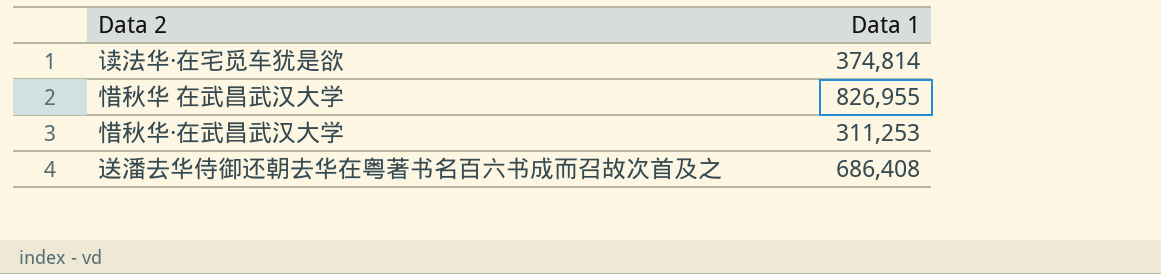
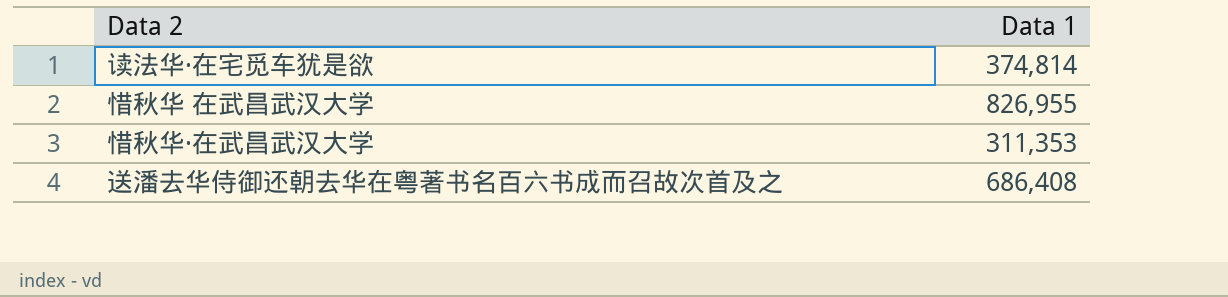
惜秋华·在武昌武汉大学 | Data 1: 311,253 -> 311,353

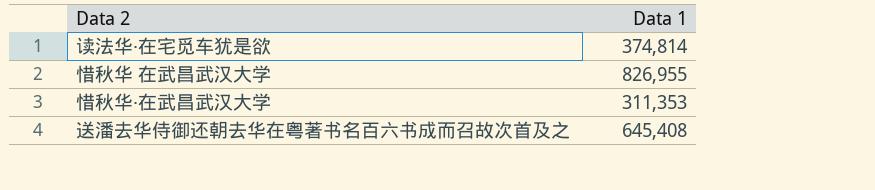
送潘去华侍御还朝去华在粤著书名百六书成而召故次首及之 | Data 1: 686,408 -> 645,408

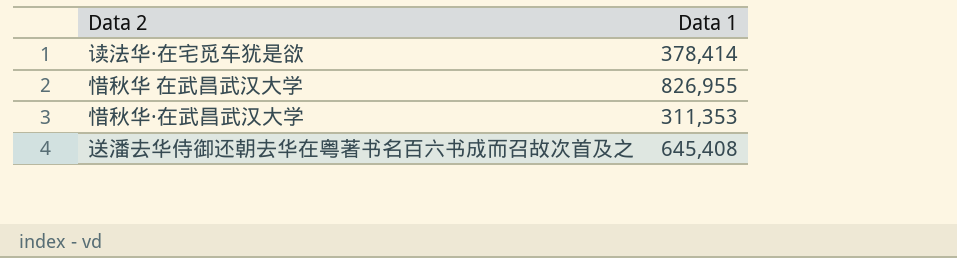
读法华·在宅觅车犹是欲 | Data 1: 374,814 -> 378,414

